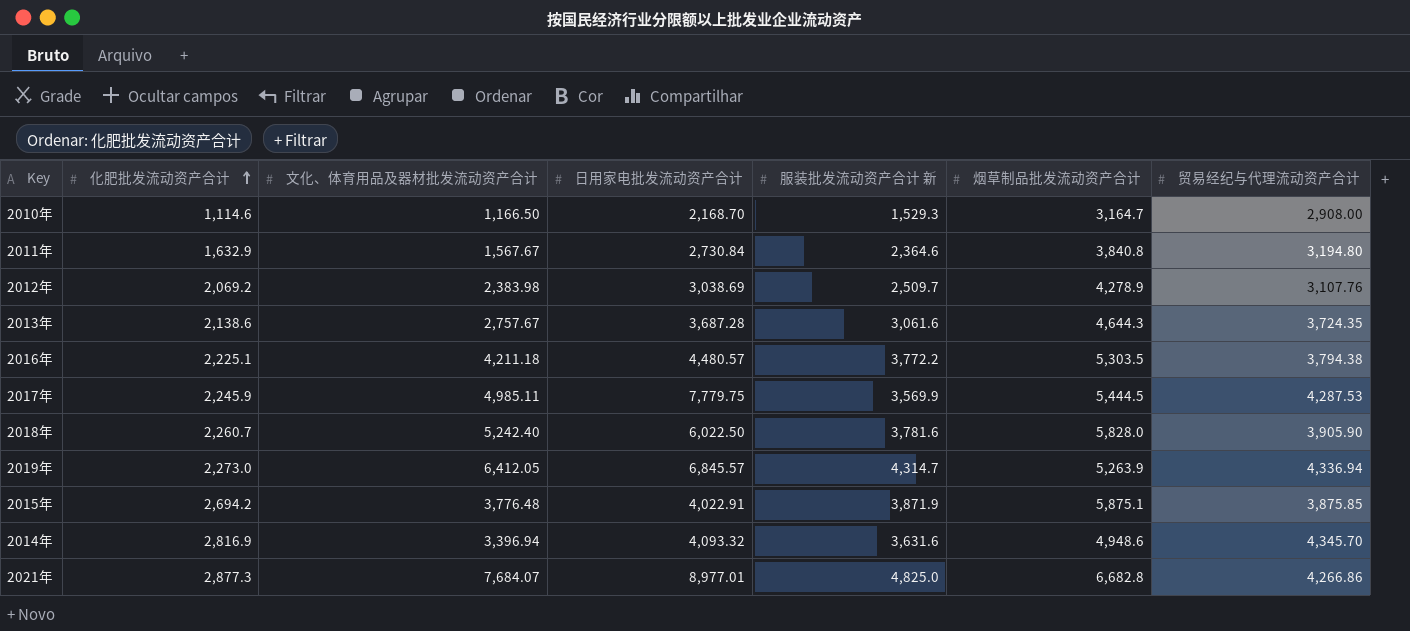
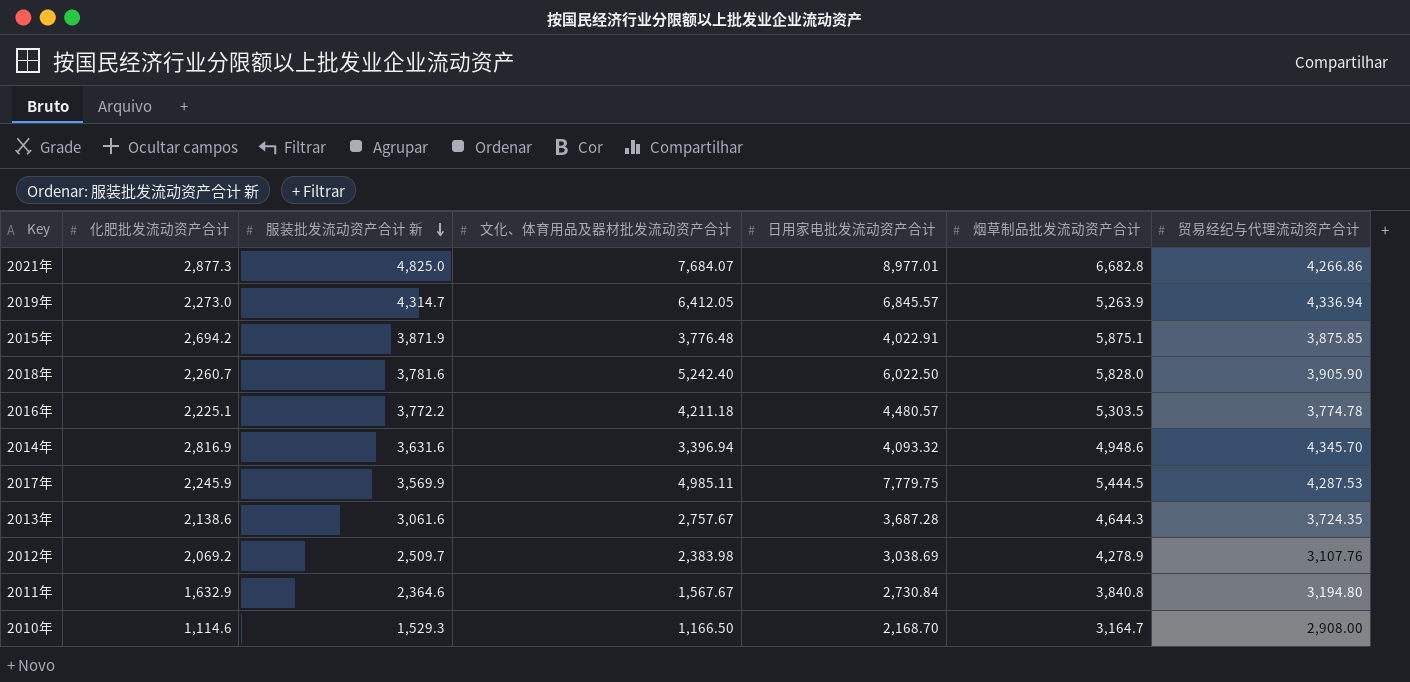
row order: 化肥批发流动资产合计 ascending -> 服装批发流动资产合计 新 descending
column 服装批发流动资产合计 新 | position: 5 -> 3
2016年 | 贸易经纪与代理流动资产合计: 3,794.38 -> 3,774.78

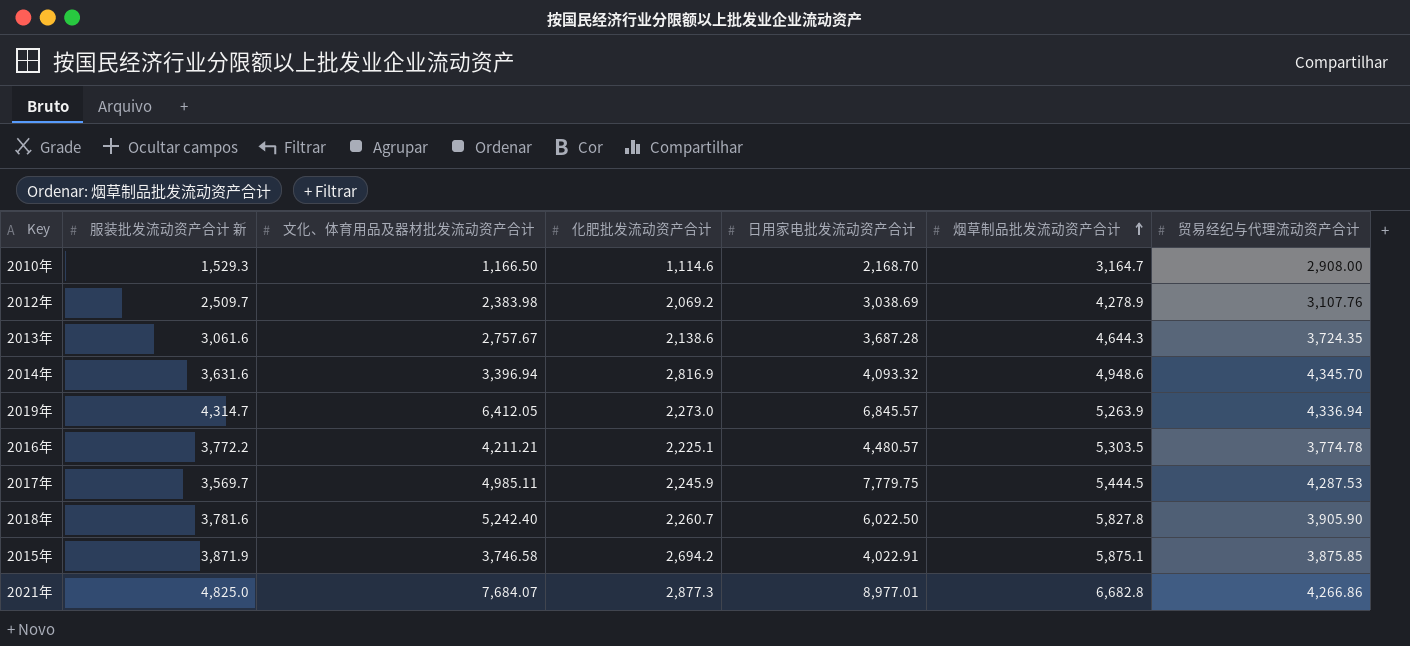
row order: 服装批发流动资产合计 新 descending -> 烟草制品批发流动资产合计 ascending
column 化肥批发流动资产合计 | position: 2 -> 4
row 2011年: 1,632.9 | 2,364.6 | 1,567.67 | 2,730.84 | 3,840.8 | 3,194.80 -> none
2016年 | 文化、体育用品及器材批发流动资产合计: 4,211.18 -> 4,211.21
2017年 | 服装批发流动资产合计 新: 3,569.9 -> 3,569.7
2018年 | 烟草制品批发流动资产合计: 5,828.0 -> 5,827.8
2015年 | 文化、体育用品及器材批发流动资产合计: 3,776.48 -> 3,746.58

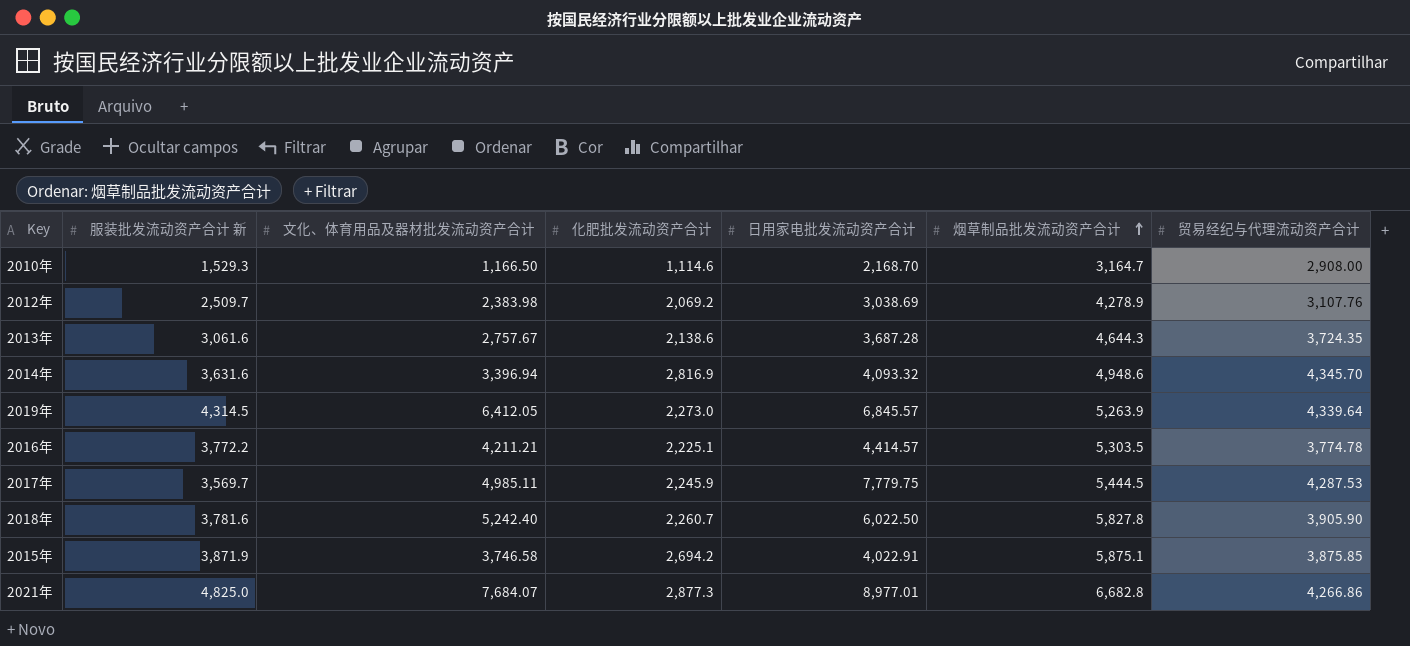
2019年 | 服装批发流动资产合计 新: 4,314.7 -> 4,314.5
2019年 | 贸易经纪与代理流动资产合计: 4,336.94 -> 4,339.64
2016年 | 日用家电批发流动资产合计: 4,480.57 -> 4,414.57

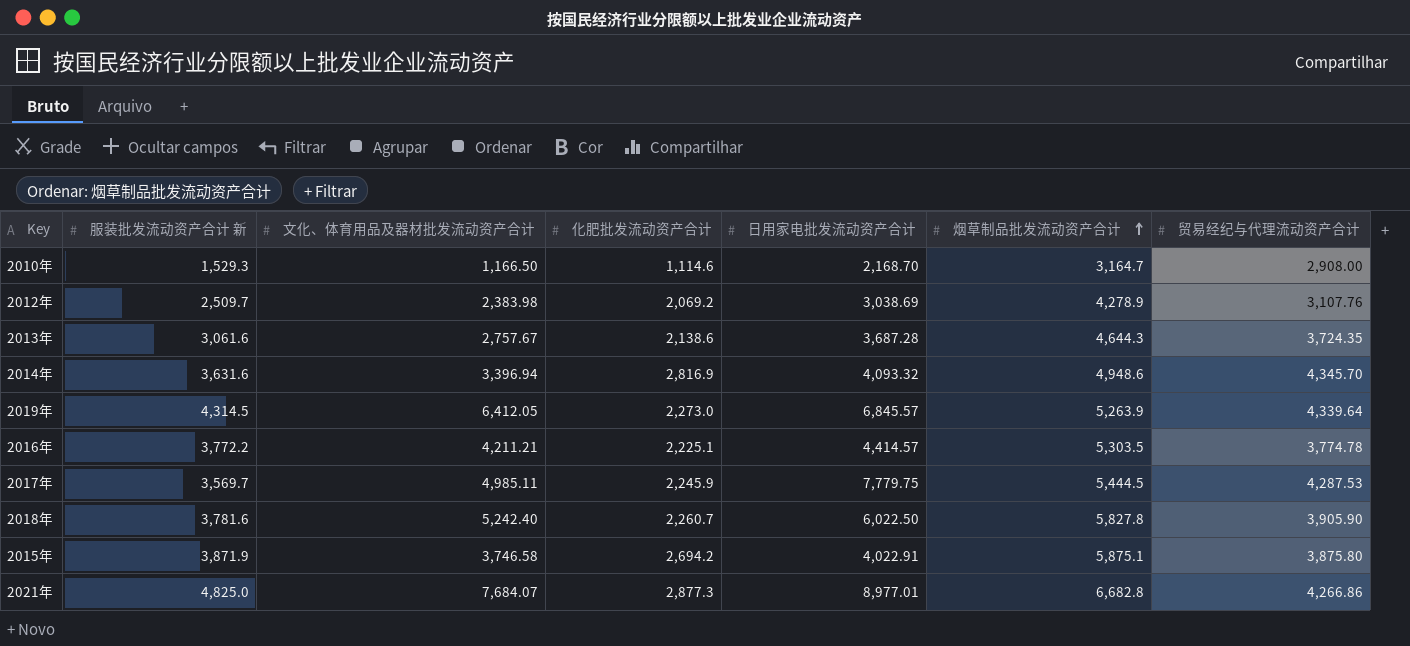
2015年 | 贸易经纪与代理流动资产合计: 3,875.85 -> 3,875.80

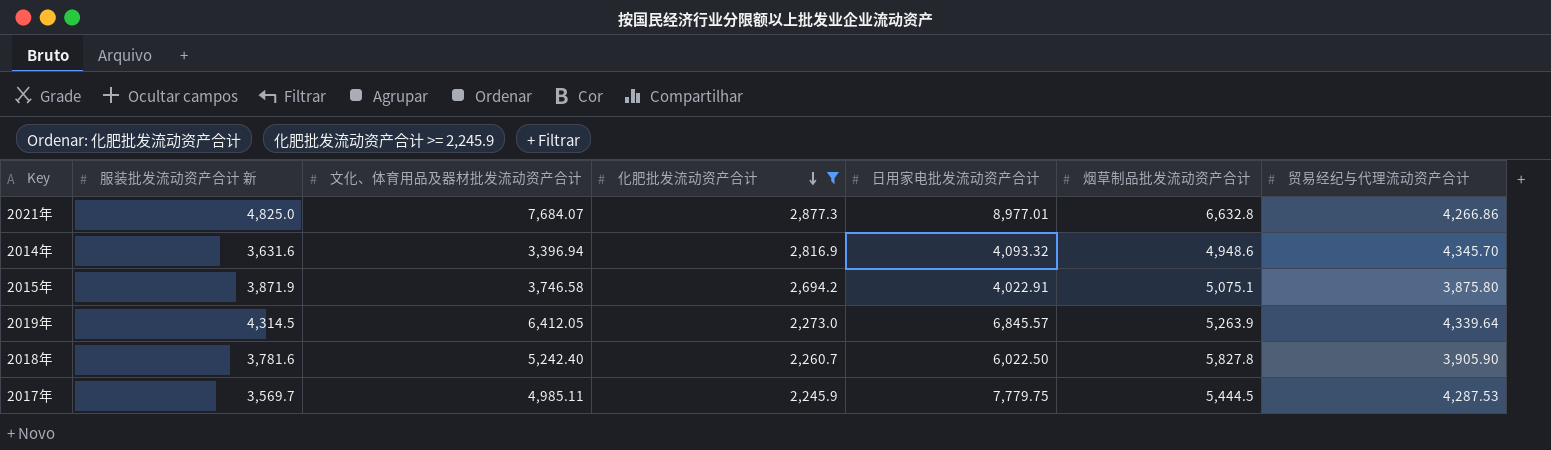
filter: none -> 化肥批发流动资产合计 >= 2,245.9
row order: 烟草制品批发流动资产合计 ascending -> 化肥批发流动资产合计 descending
2021年 | 烟草制品批发流动资产合计: 6,682.8 -> 6,632.8
2015年 | 烟草制品批发流动资产合计: 5,875.1 -> 5,075.1

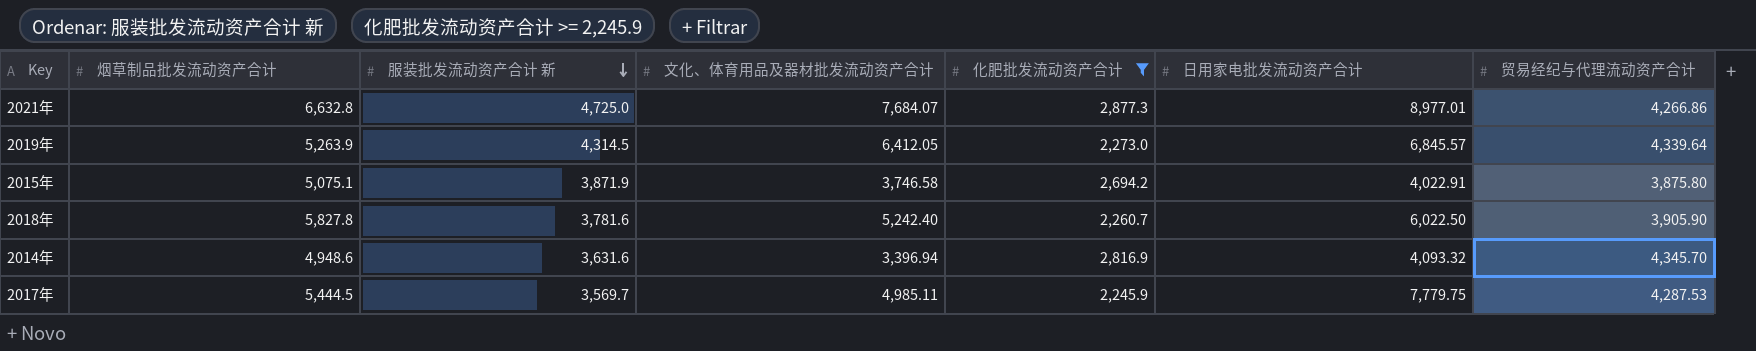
row order: 化肥批发流动资产合计 descending -> 服装批发流动资产合计 新 descending
column 烟草制品批发流动资产合计 | position: 6 -> 2
2021年 | 服装批发流动资产合计 新: 4,825.0 -> 4,725.0

